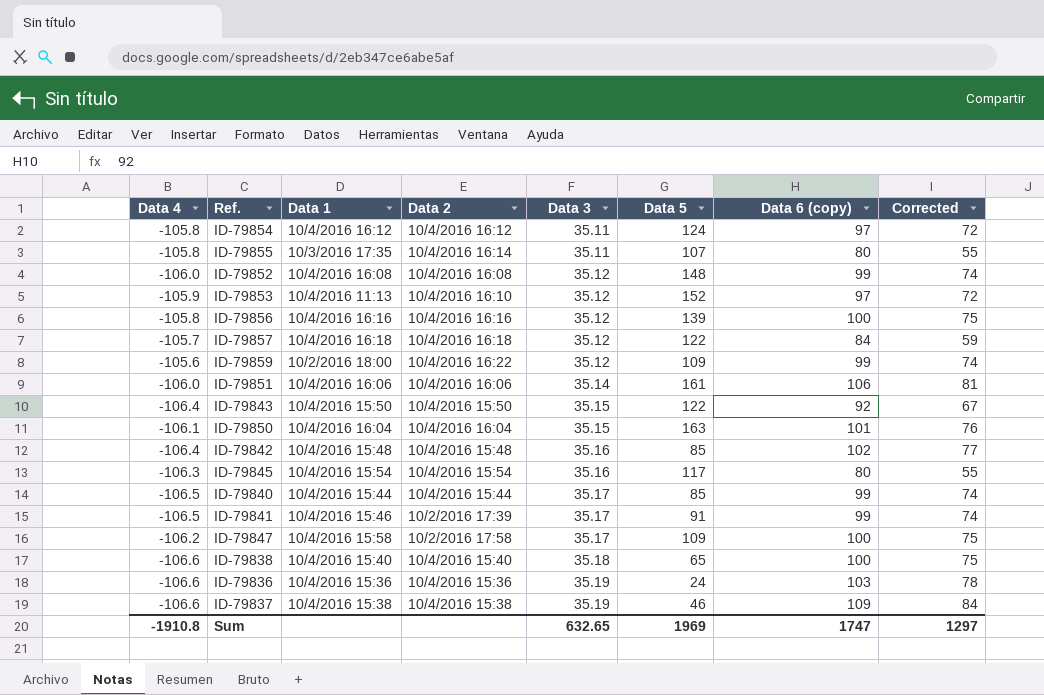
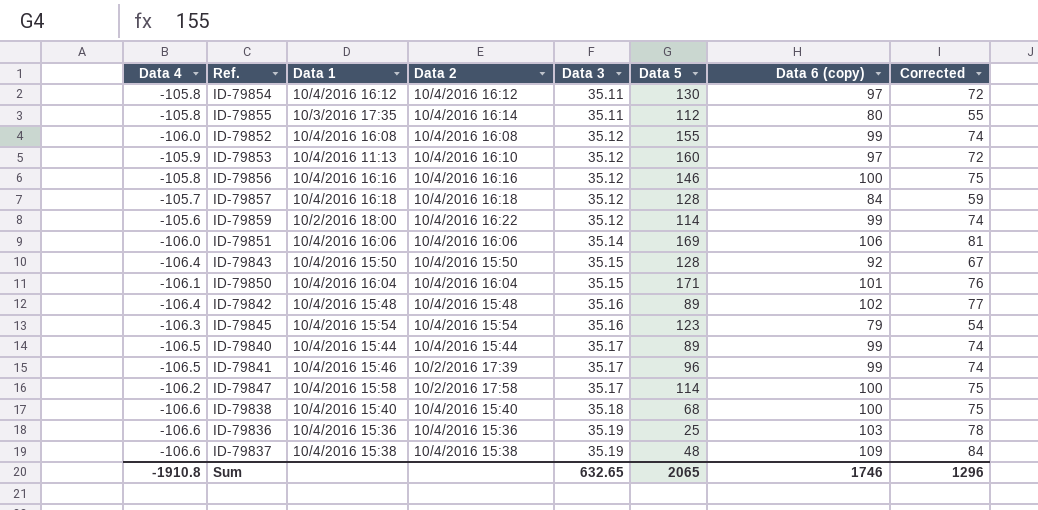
ID-79854 | Data 5: 124 -> 130
ID-79855 | Data 5: 107 -> 112
ID-79852 | Data 5: 148 -> 155
ID-79853 | Data 5: 152 -> 160
ID-79856 | Data 5: 139 -> 146
ID-79857 | Data 5: 122 -> 128
ID-79859 | Data 5: 109 -> 114
ID-79851 | Data 5: 161 -> 169
ID-79843 | Data 5: 122 -> 128
ID-79850 | Data 5: 163 -> 171
ID-79842 | Data 5: 85 -> 89
ID-79845 | Data 5: 117 -> 123
ID-79845 | Data 6 (copy): 80 -> 79
ID-79845 | Corrected: 55 -> 54
ID-79840 | Data 5: 85 -> 89
ID-79841 | Data 5: 91 -> 96
ID-79847 | Data 5: 109 -> 114
ID-79838 | Data 5: 65 -> 68
ID-79836 | Data 5: 24 -> 25
ID-79837 | Data 5: 46 -> 48
Sum | Data 5: 1969 -> 2065
Sum | Data 6 (copy): 1747 -> 1746
Sum | Corrected: 1297 -> 1296

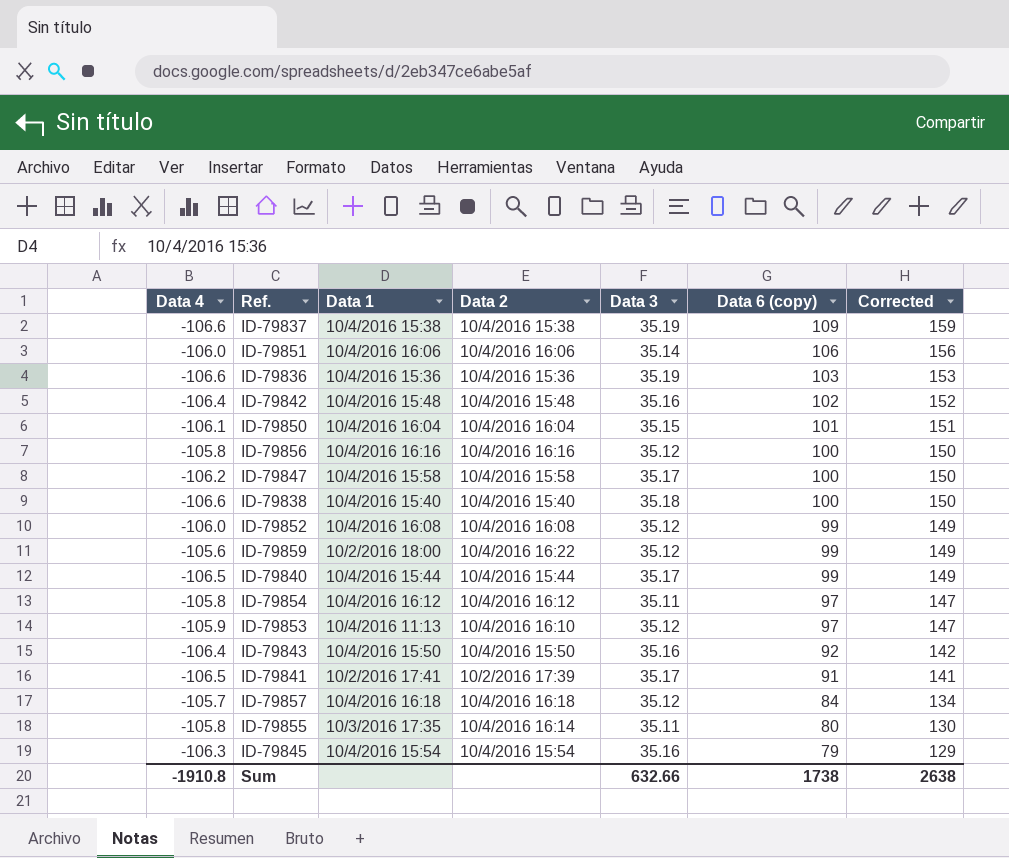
row order: Data 3 ascending -> Data 6 (copy) descending
column Data 5 | position: 6 -> none
column Corrected | formula: [Data 6 (copy)] - 25 -> [Data 6 (copy)] + 50
ID-79847 | Data 2: 10/2/2016 17:58 -> 10/4/2016 15:58
ID-79843 | Data 3: 35.15 -> 35.16
ID-79841 | Data 1: 10/4/2016 15:46 -> 10/2/2016 17:41
ID-79841 | Data 6 (copy): 99 -> 91
Sum | Data 3: 632.65 -> 632.66
Sum | Data 6 (copy): 1746 -> 1738
Sum | Corrected: 1296 -> 2638

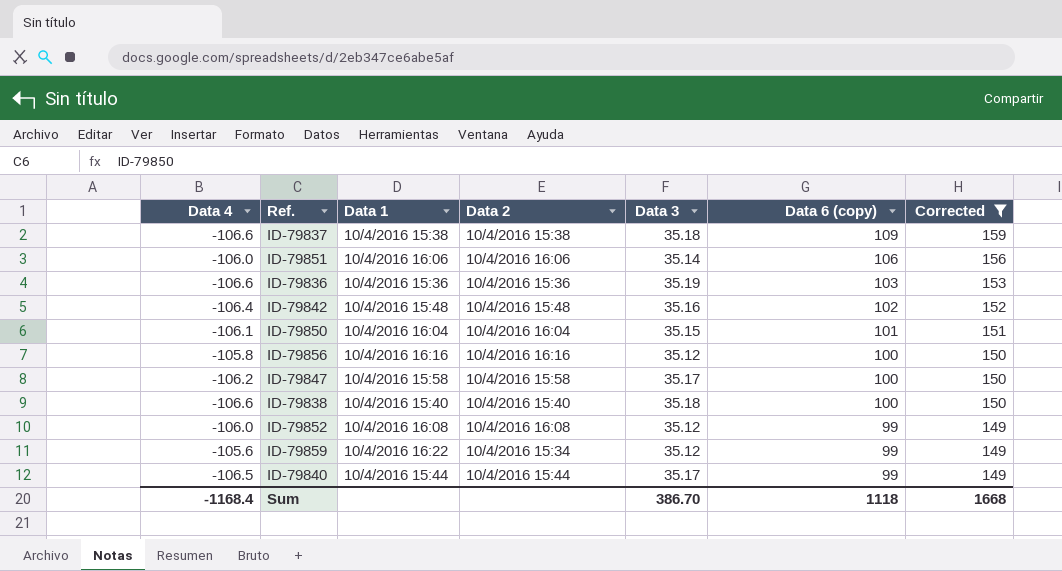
filter: none -> Corrected >= 149
ID-79837 | Data 3: 35.19 -> 35.18
ID-79859 | Data 1: 10/2/2016 18:00 -> 10/4/2016 16:22
ID-79859 | Data 2: 10/4/2016 16:22 -> 10/4/2016 15:34
Sum | Data 4: -1910.8 -> -1168.4
Sum | Data 3: 632.66 -> 386.70
Sum | Data 6 (copy): 1738 -> 1118
Sum | Corrected: 2638 -> 1668

